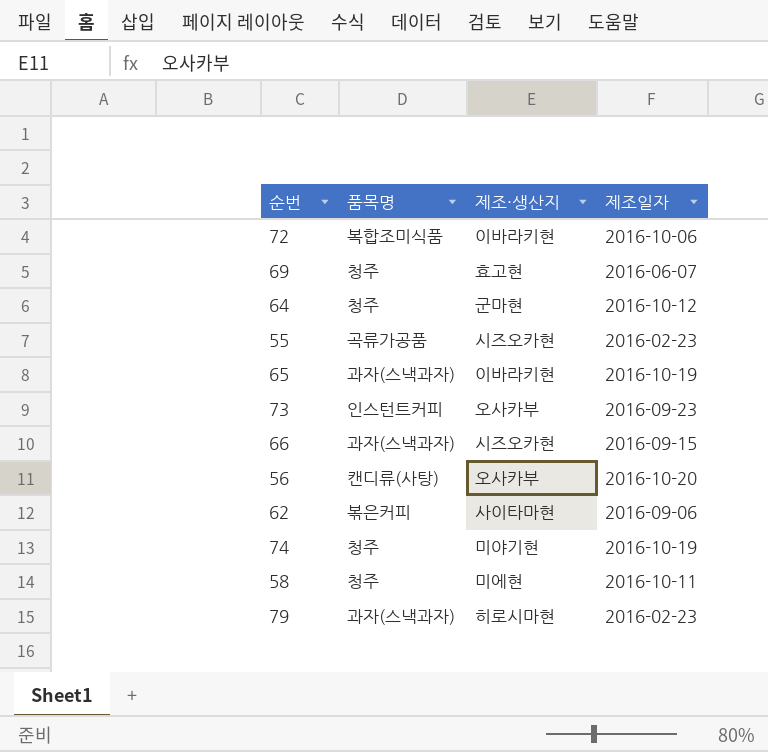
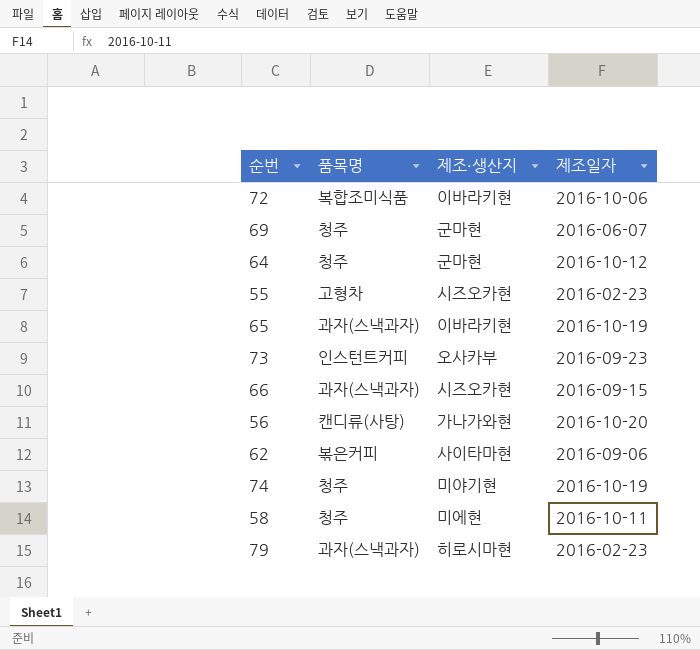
69 | 제조·생산지: 효고현 -> 군마현
55 | 품목명: 곡류가공품 -> 고형차
56 | 제조·생산지: 오사카부 -> 가나가와현

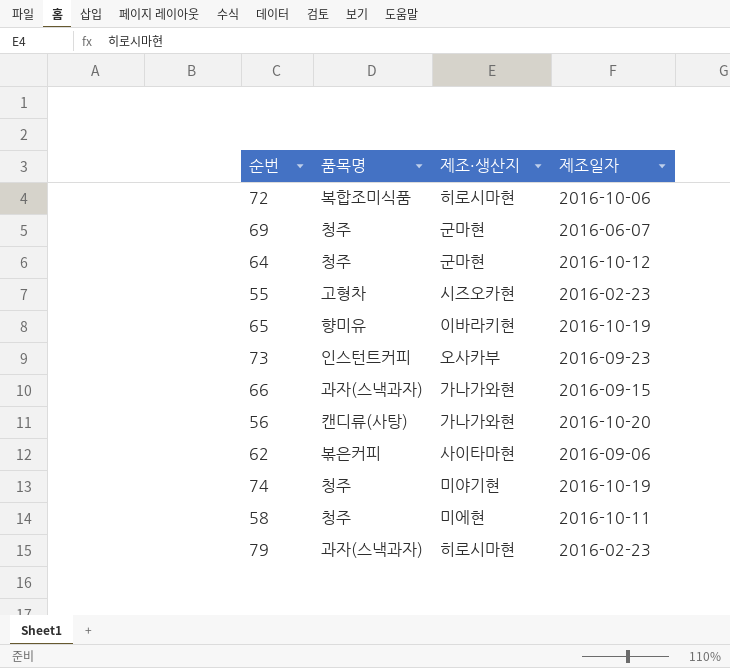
72 | 제조·생산지: 이바라키현 -> 히로시마현
65 | 품목명: 과자(스낵과자) -> 향미유
66 | 제조·생산지: 시즈오카현 -> 가나가와현

